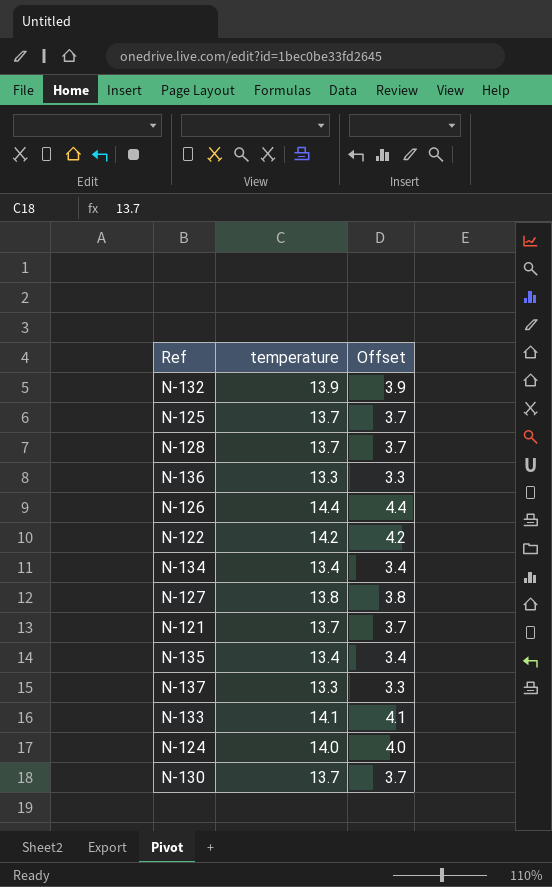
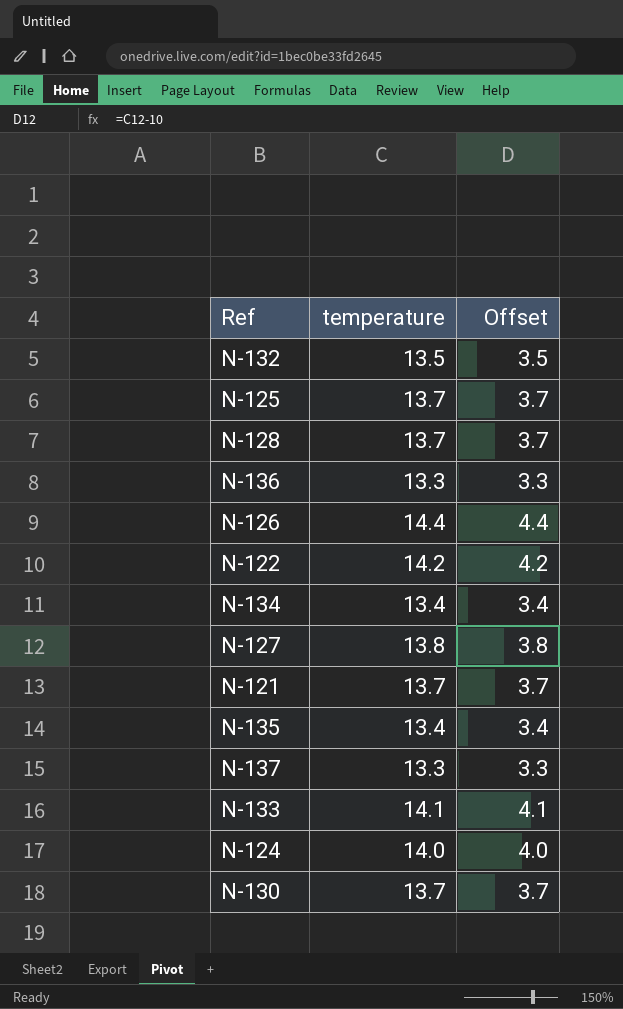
N-132 | temperature: 13.9 -> 13.5
N-132 | Offset: 3.9 -> 3.5

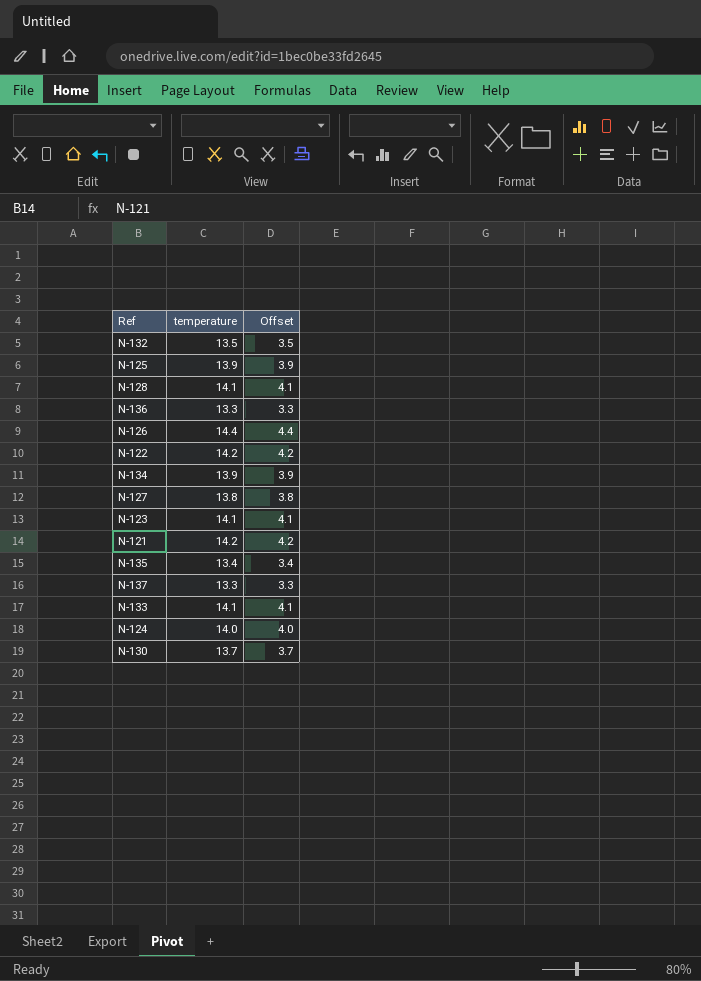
N-125 | temperature: 13.7 -> 13.9
N-125 | Offset: 3.7 -> 3.9
N-128 | temperature: 13.7 -> 14.1
N-128 | Offset: 3.7 -> 4.1
N-134 | temperature: 13.4 -> 13.9
N-134 | Offset: 3.4 -> 3.9
row N-123: none -> 14.1 | 4.1
N-121 | temperature: 13.7 -> 14.2
N-121 | Offset: 3.7 -> 4.2

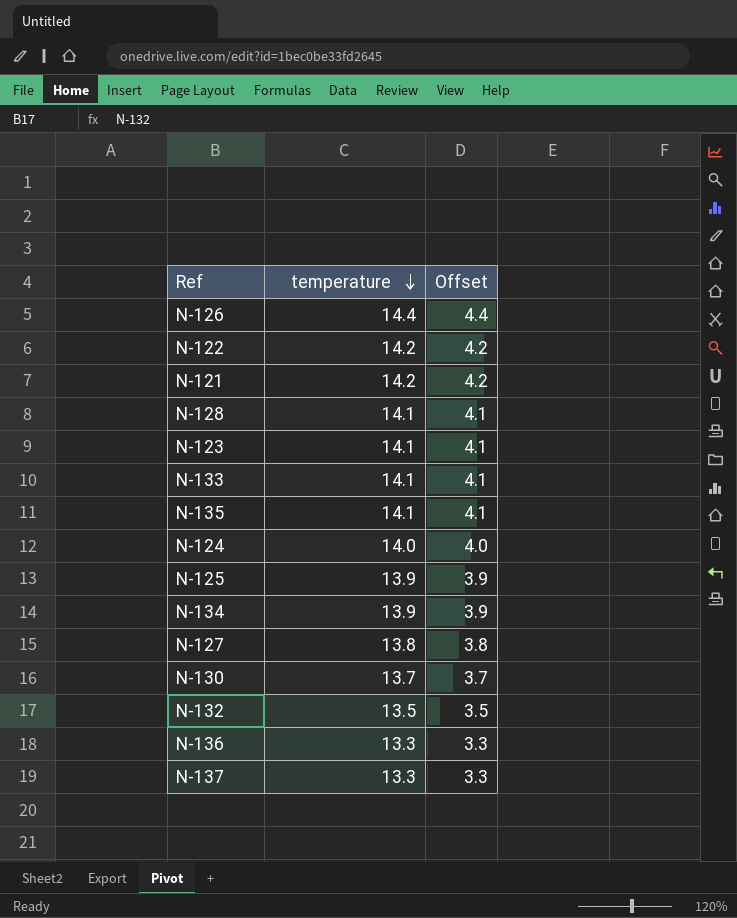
row order: none -> temperature descending
N-135 | temperature: 13.4 -> 14.1
N-135 | Offset: 3.4 -> 4.1

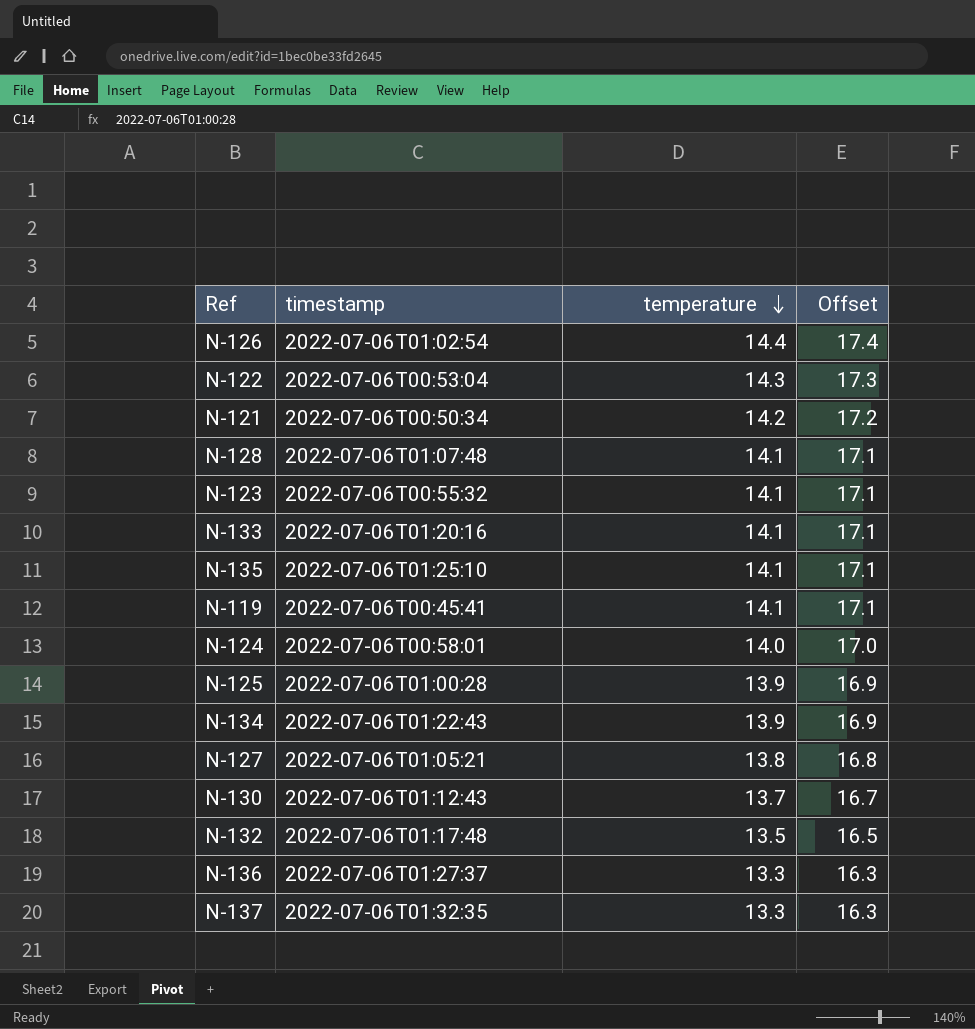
column timestamp | position: none -> 2
column Offset | formula: [temperature] - 10 -> [temperature] + 3
N-122 | temperature: 14.2 -> 14.3
row N-119: none -> 2022-07-06T00:45:41 | 14.1 | 17.1

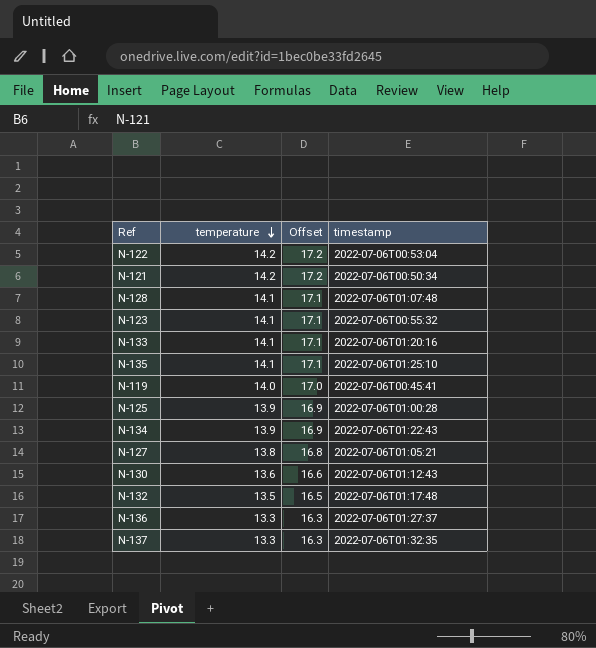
column timestamp | position: 2 -> 4
row N-126: 2022-07-06T01:02:54 | 14.4 | 17.4 -> none
row N-124: 2022-07-06T00:58:01 | 14.0 | 17.0 -> none
N-122 | temperature: 14.3 -> 14.2
N-122 | Offset: 17.3 -> 17.2
N-119 | temperature: 14.1 -> 14.0
N-119 | Offset: 17.1 -> 17.0
N-130 | temperature: 13.7 -> 13.6
N-130 | Offset: 16.7 -> 16.6

